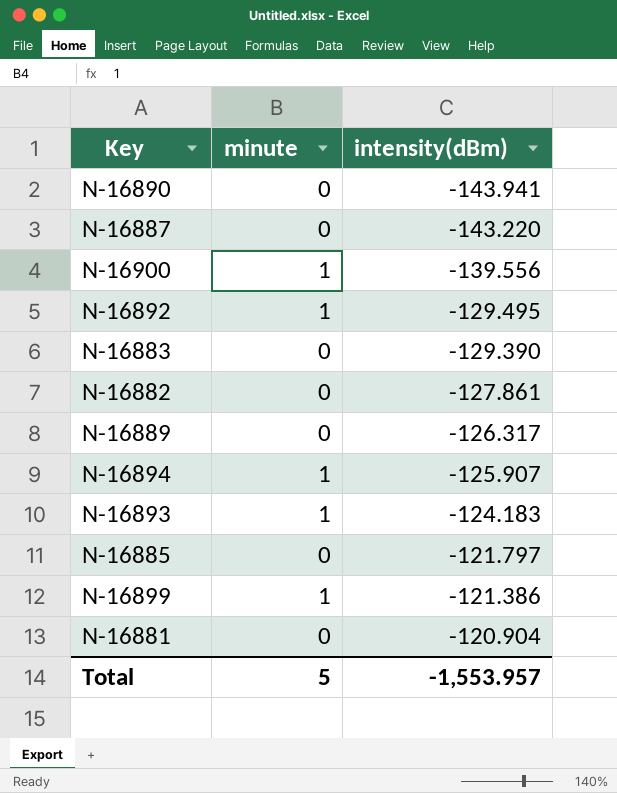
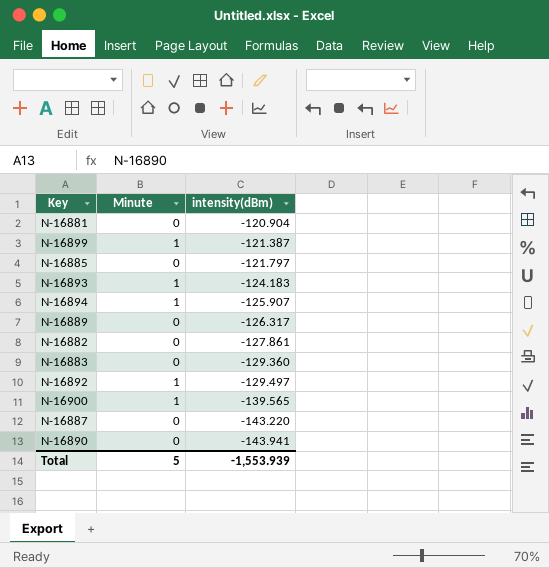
row order: intensity(dBm) ascending -> intensity(dBm) descending
column name: minute -> Minute
N-16899 | intensity(dBm): -121.386 -> -121.387
N-16883 | intensity(dBm): -129.390 -> -129.360
N-16892 | intensity(dBm): -129.495 -> -129.497
N-16900 | intensity(dBm): -139.556 -> -139.565
Total | intensity(dBm): -1,553.957 -> -1,553.939

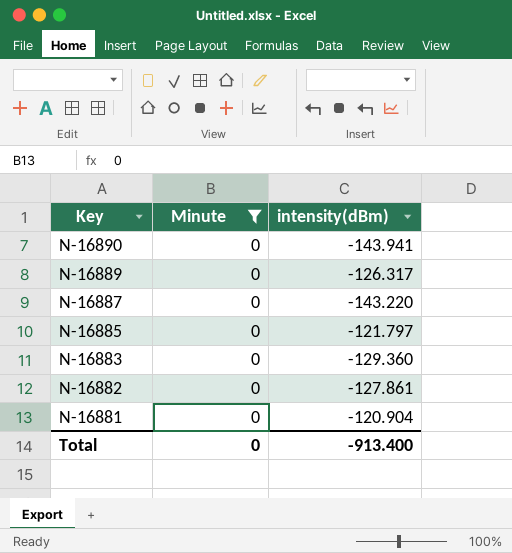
filter: none -> Minute = 0
row order: intensity(dBm) descending -> Key descending
Total | Minute: 5 -> 0
Total | intensity(dBm): -1,553.939 -> -913.400

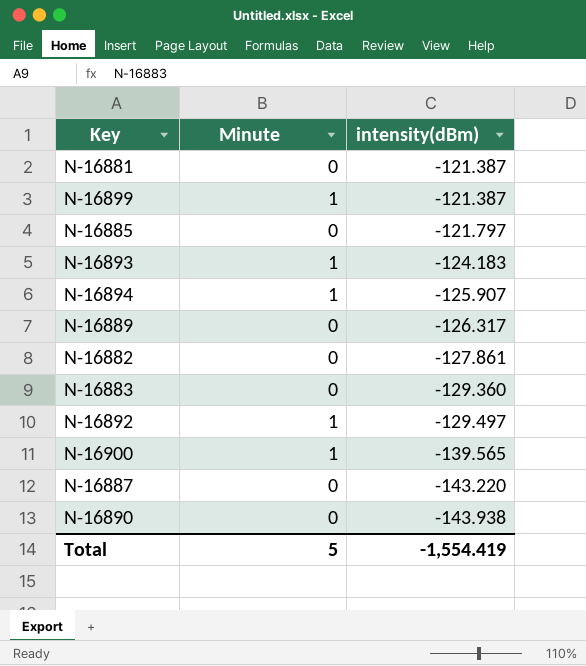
filter: Minute = 0 -> none
row order: Key descending -> intensity(dBm) descending
N-16881 | intensity(dBm): -120.904 -> -121.387
N-16890 | intensity(dBm): -143.941 -> -143.938
Total | Minute: 0 -> 5
Total | intensity(dBm): -913.400 -> -1,554.419

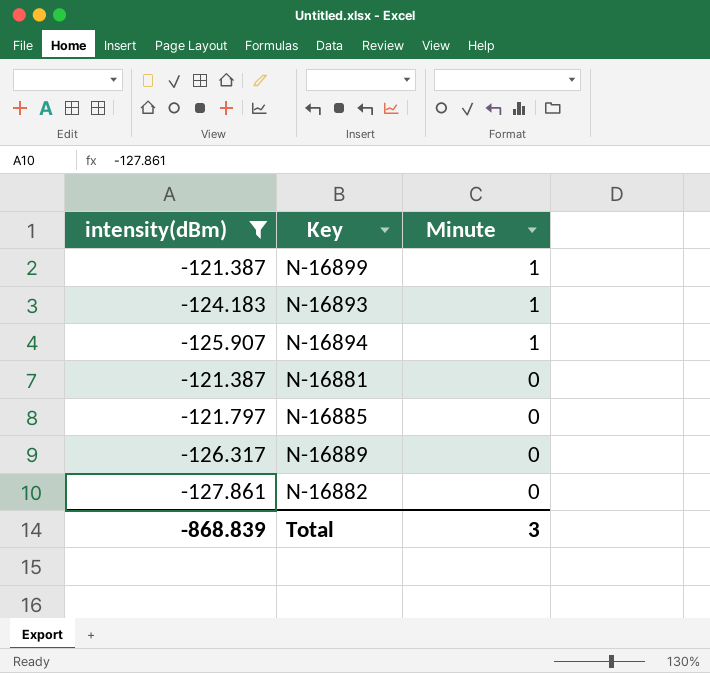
filter: none -> intensity(dBm) >= -127.861
row order: intensity(dBm) descending -> Minute descending
column intensity(dBm) | position: 3 -> 1
Total | intensity(dBm): -1,554.419 -> -868.839
Total | Minute: 5 -> 3

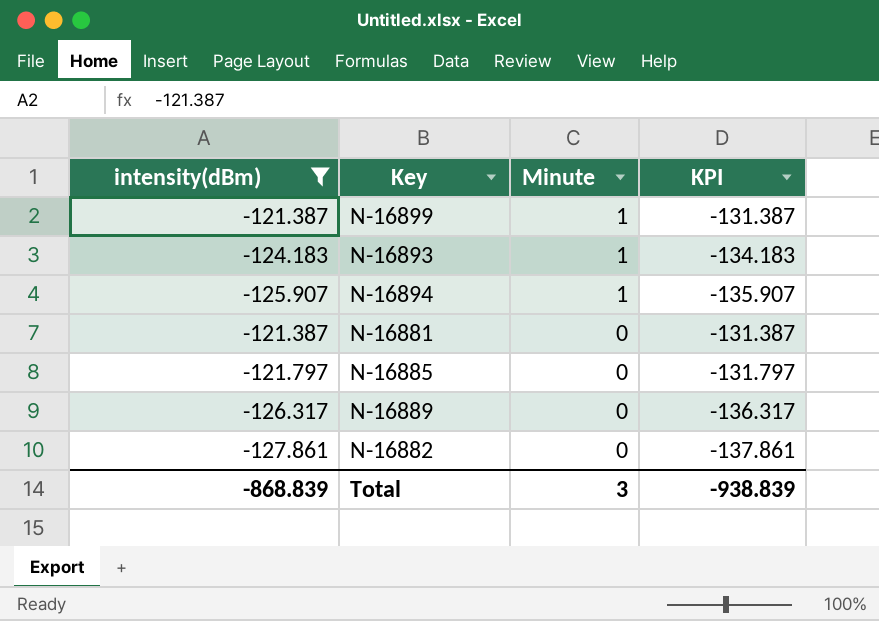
column KPI | formula: none -> [intensity(dBm)] - 10

